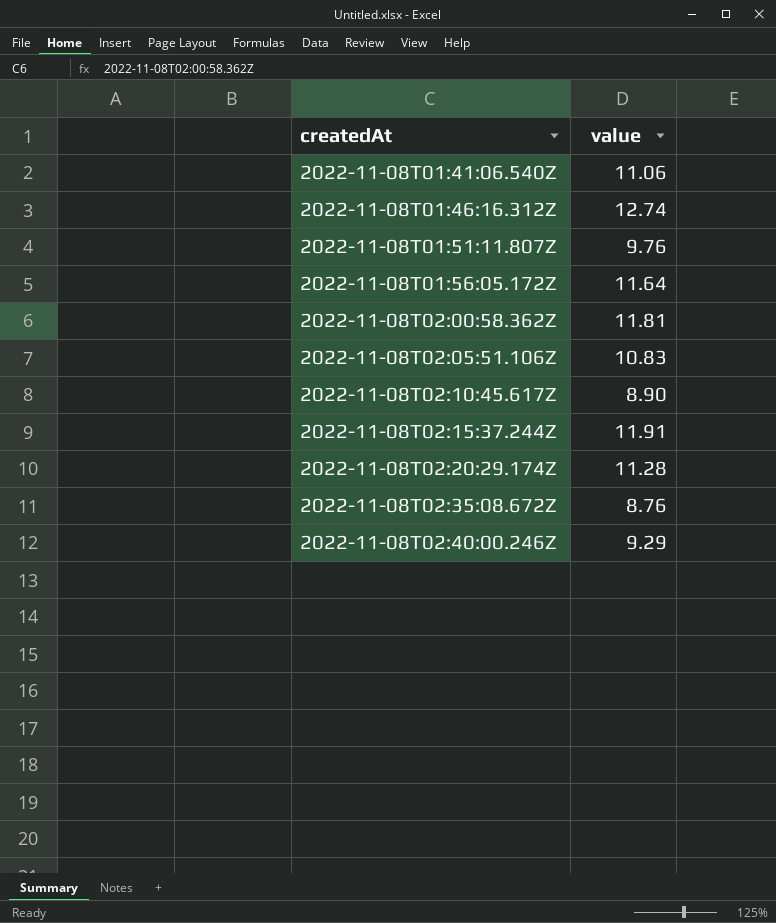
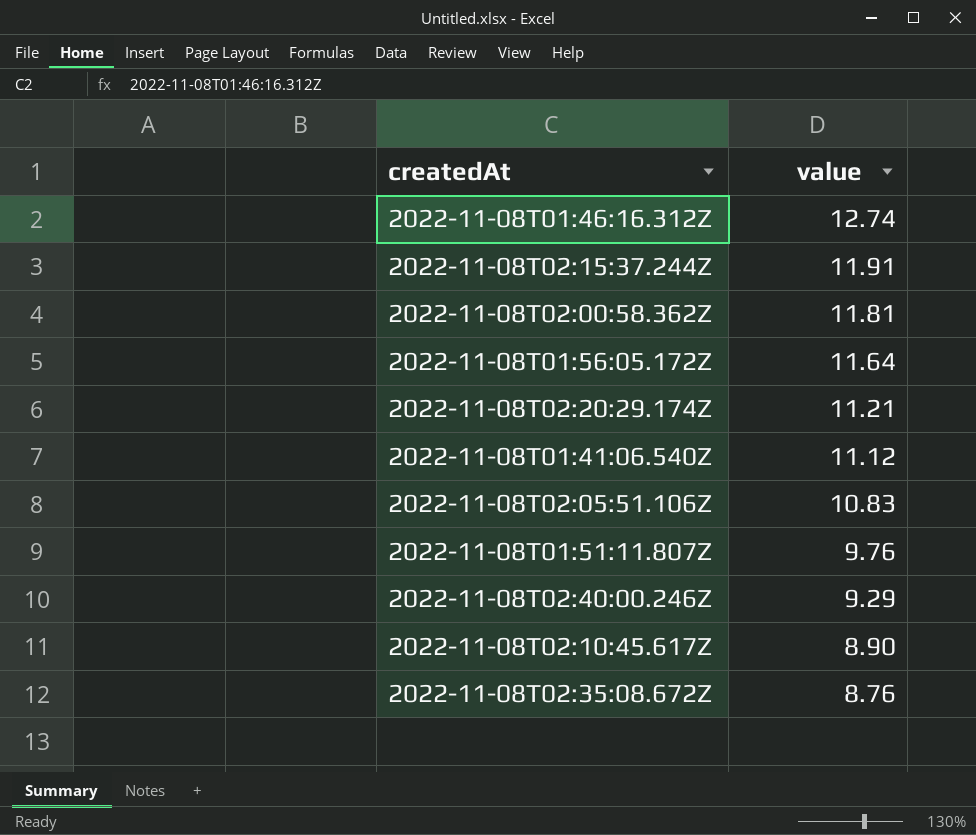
row order: createdAt ascending -> value descending
2022-11-08T02:20:29.174Z | value: 11.28 -> 11.21
2022-11-08T01:41:06.540Z | value: 11.06 -> 11.12

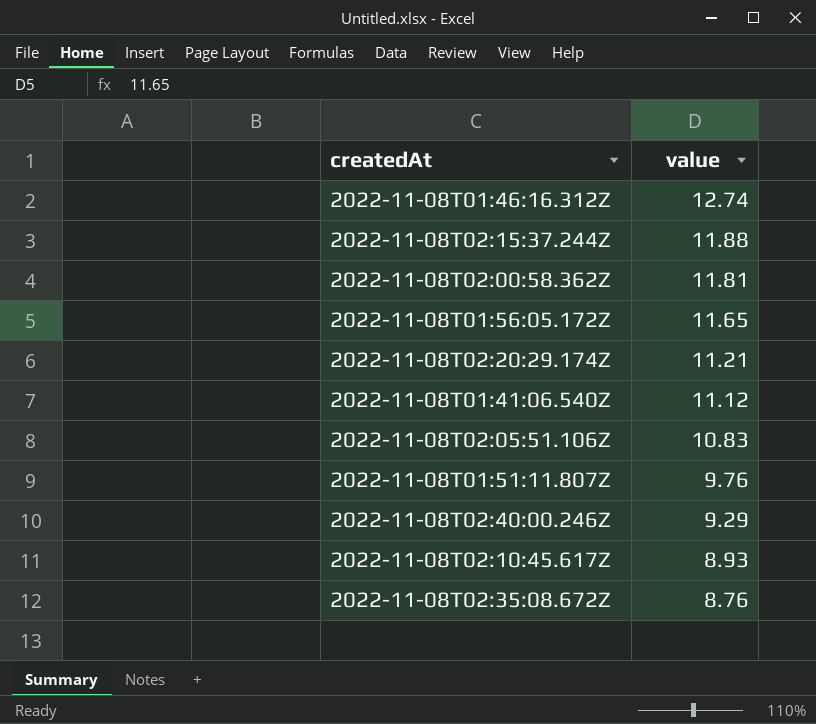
2022-11-08T02:15:37.244Z | value: 11.91 -> 11.88
2022-11-08T01:56:05.172Z | value: 11.64 -> 11.65
2022-11-08T02:10:45.617Z | value: 8.90 -> 8.93

